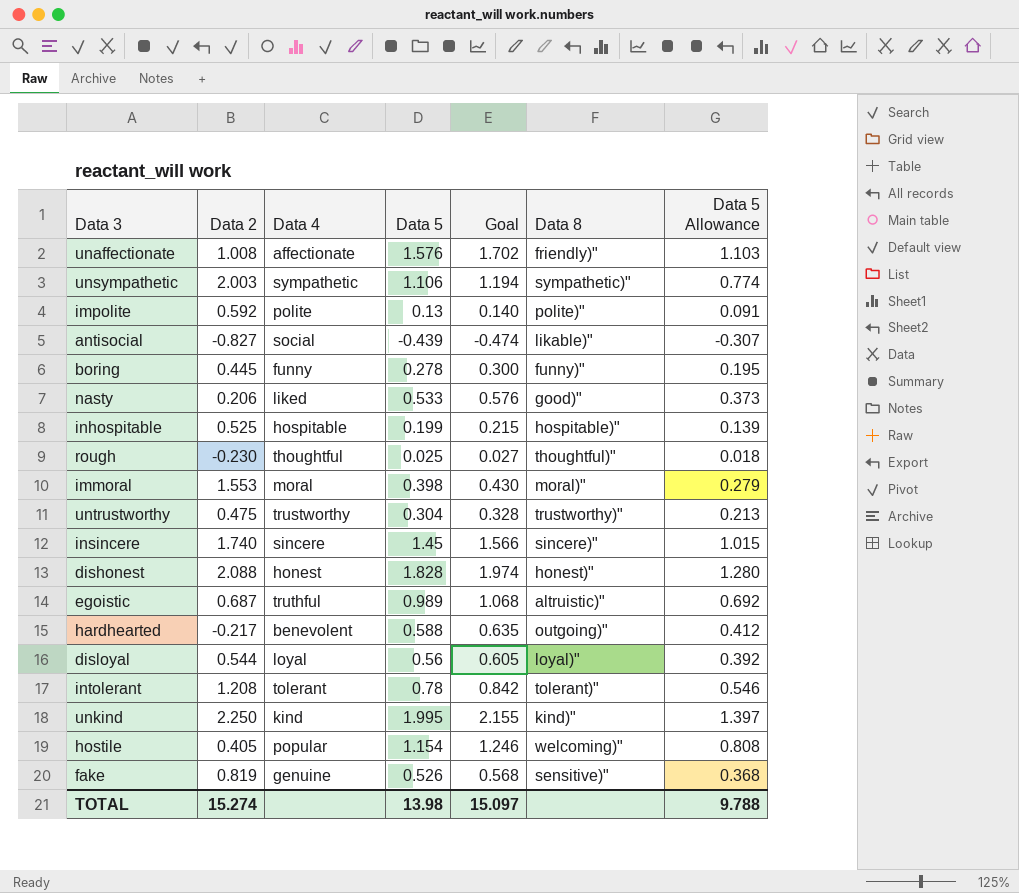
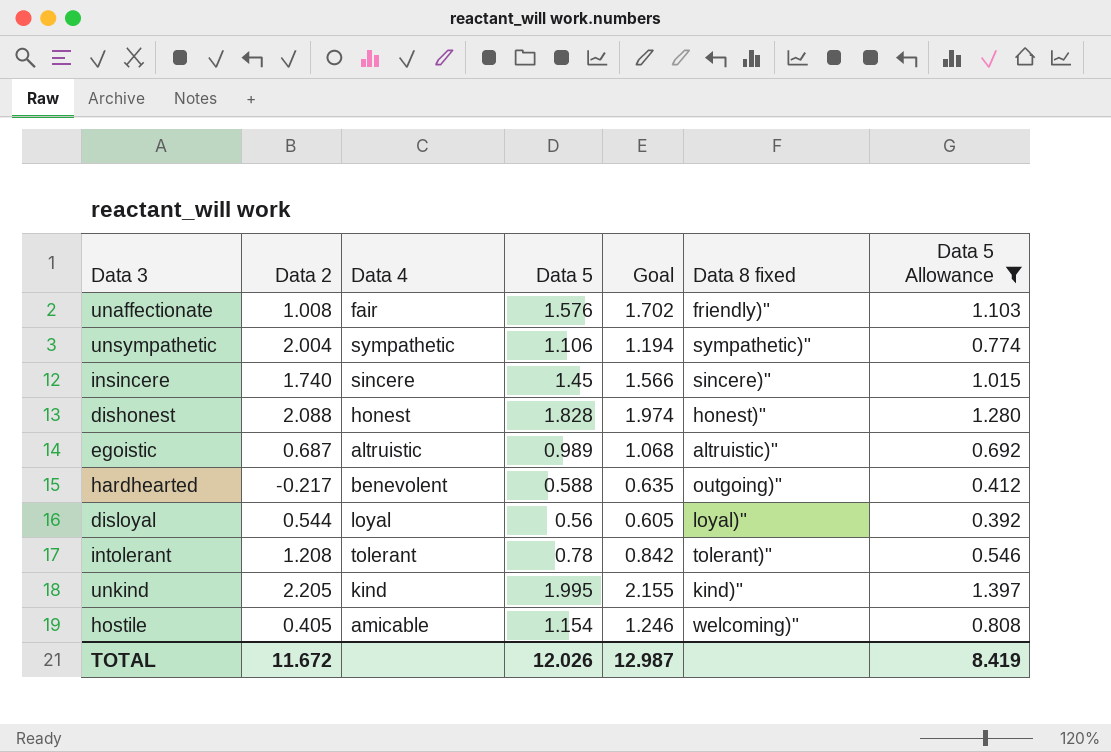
filter: none -> Data 5 Allowance >= 0.392
column name: Data 8 -> Data 8 fixed
unaffectionate | Data 4: affectionate -> fair
unsympathetic | Data 2: 2.003 -> 2.004
egoistic | Data 4: truthful -> altruistic
unkind | Data 2: 2.250 -> 2.205
hostile | Data 4: popular -> amicable
TOTAL | Data 2: 15.274 -> 11.672
TOTAL | Data 5: 13.98 -> 12.026
TOTAL | Goal: 15.097 -> 12.987
TOTAL | Data 5 Allowance: 9.788 -> 8.419

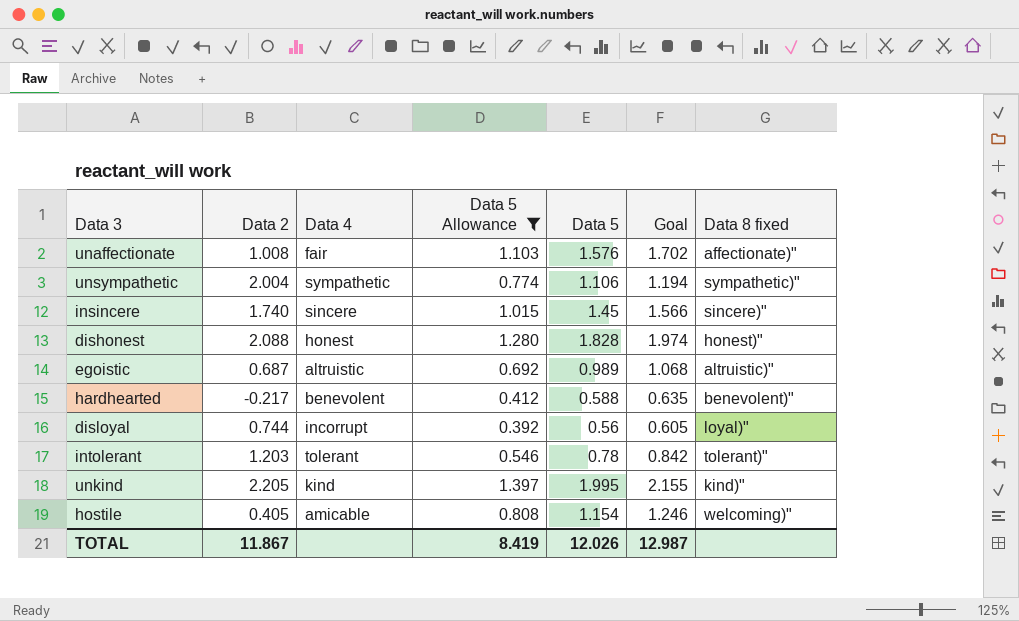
column Data 5 Allowance | position: 7 -> 4
unaffectionate | Data 8 fixed: friendly)" -> affectionate)"
hardhearted | Data 8 fixed: outgoing)" -> benevolent)"
disloyal | Data 2: 0.544 -> 0.744
disloyal | Data 4: loyal -> incorrupt
intolerant | Data 2: 1.208 -> 1.203
TOTAL | Data 2: 11.672 -> 11.867

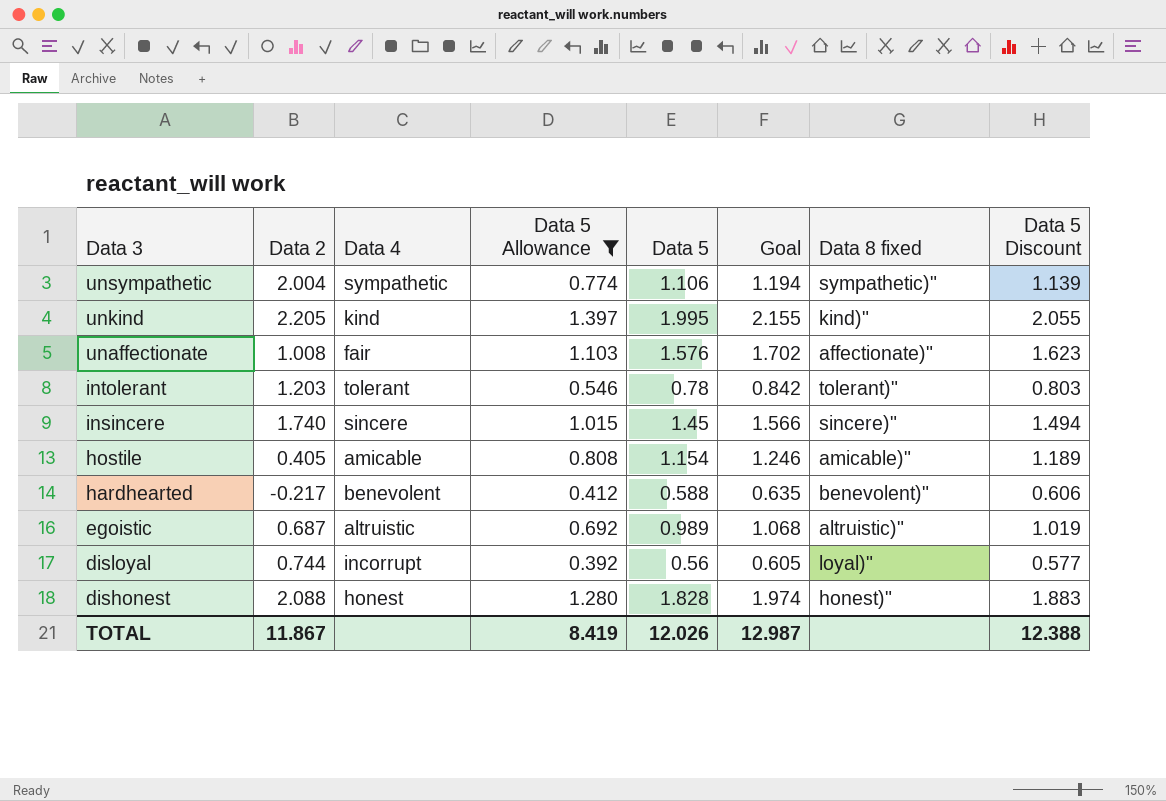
row order: none -> Data 3 descending
column Data 5 Discount | formula: none -> [Data 5] * 1.03
hostile | Data 8 fixed: welcoming)" -> amicable)"

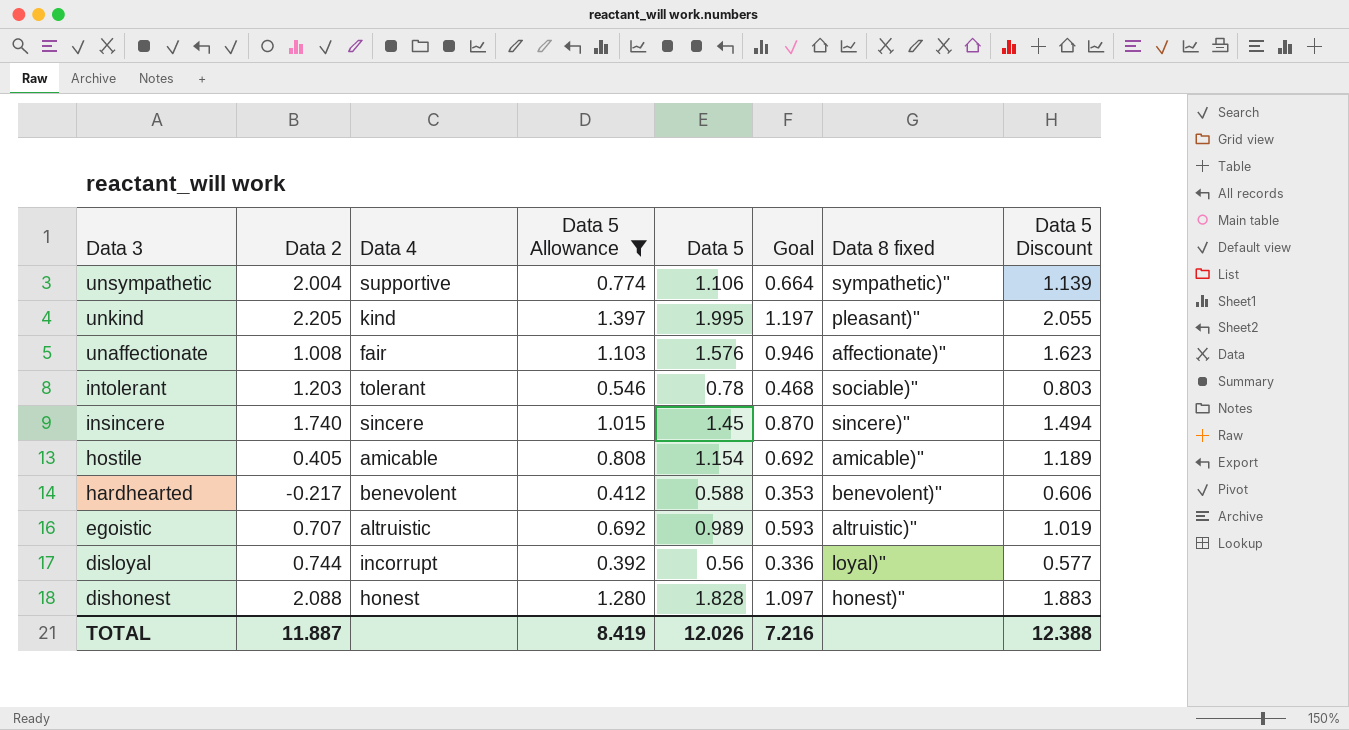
column Goal | formula: [Data 5] * 1.08 -> [Data 5] * 0.6
unsympathetic | Data 4: sympathetic -> supportive
unkind | Data 8 fixed: kind)" -> pleasant)"
intolerant | Data 8 fixed: tolerant)" -> sociable)"
egoistic | Data 2: 0.687 -> 0.707
TOTAL | Data 2: 11.867 -> 11.887
TOTAL | Goal: 12.987 -> 7.216

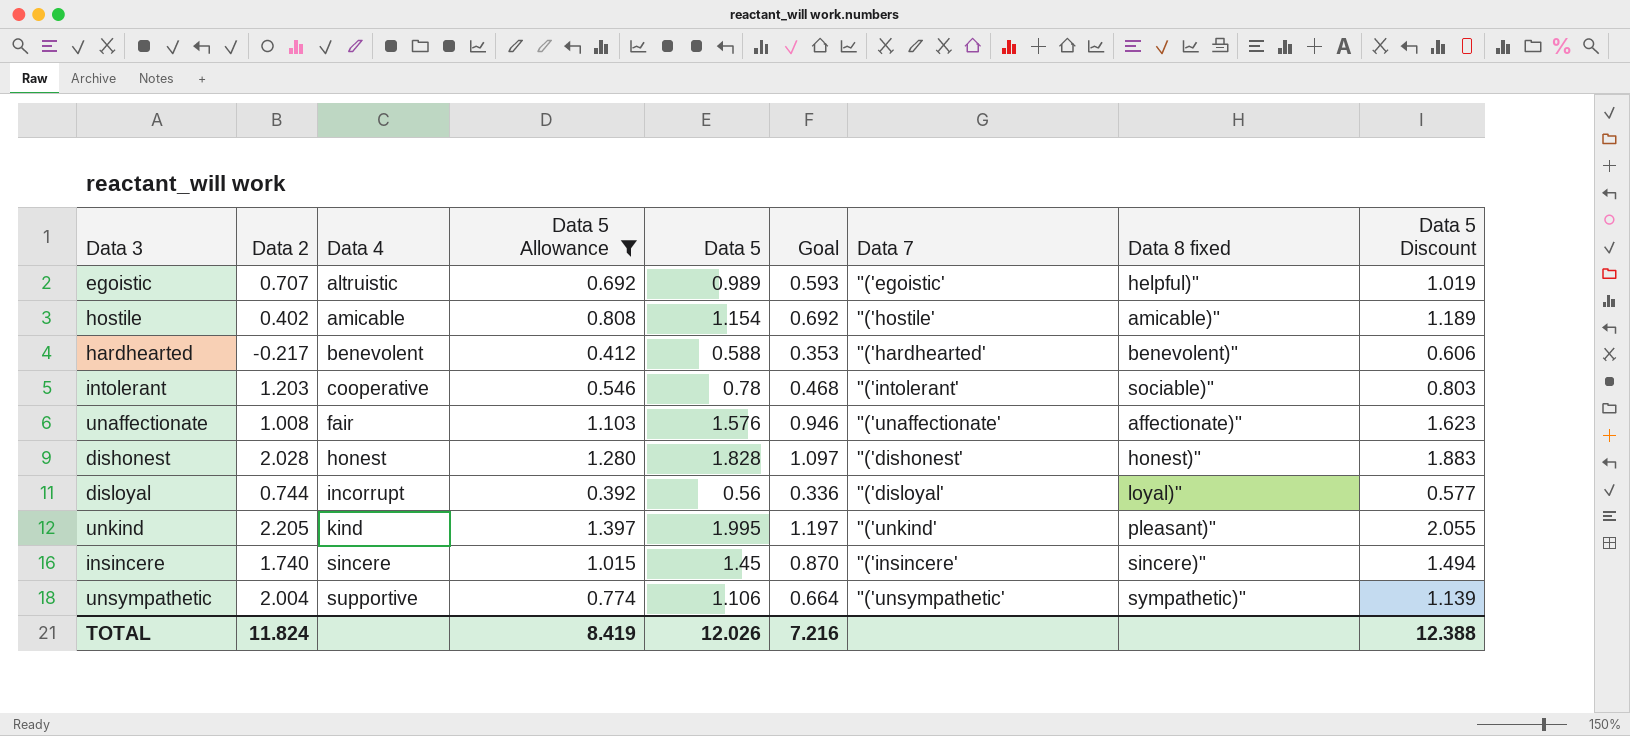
row order: Data 3 descending -> Data 4 ascending
column Data 7 | position: none -> 7
egoistic | Data 8 fixed: altruistic)" -> helpful)"
hostile | Data 2: 0.405 -> 0.402
intolerant | Data 4: tolerant -> cooperative
dishonest | Data 2: 2.088 -> 2.028
TOTAL | Data 2: 11.887 -> 11.824

